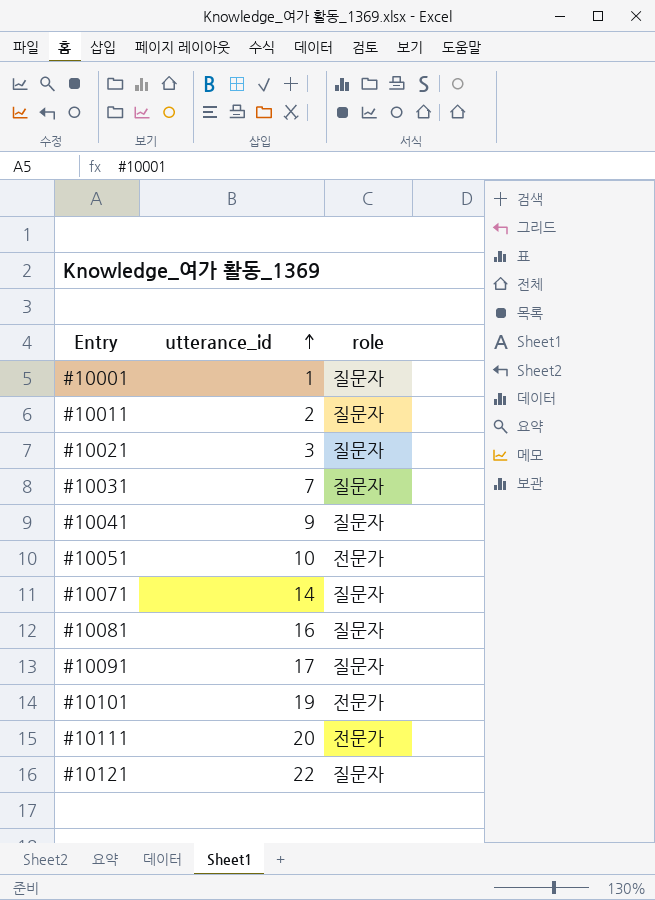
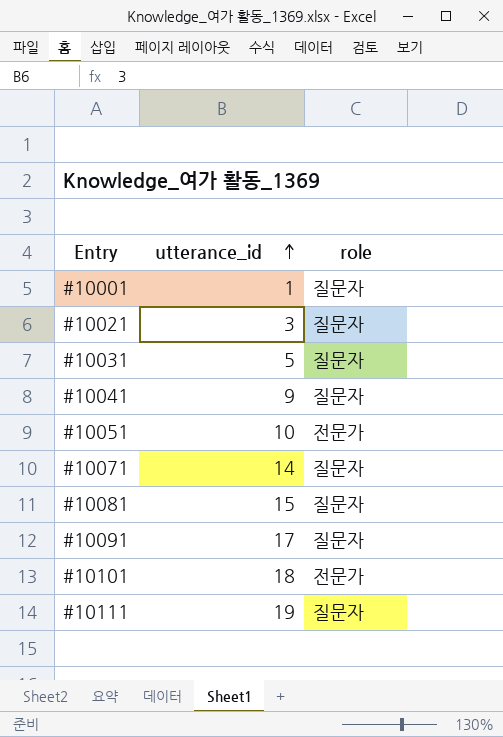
row #10011: 2 | 질문자 -> none
row #10121: 22 | 질문자 -> none
#10031 | utterance_id: 7 -> 5
#10081 | utterance_id: 16 -> 15
#10101 | utterance_id: 19 -> 18
#10111 | utterance_id: 20 -> 19
#10111 | role: 전문가 -> 질문자

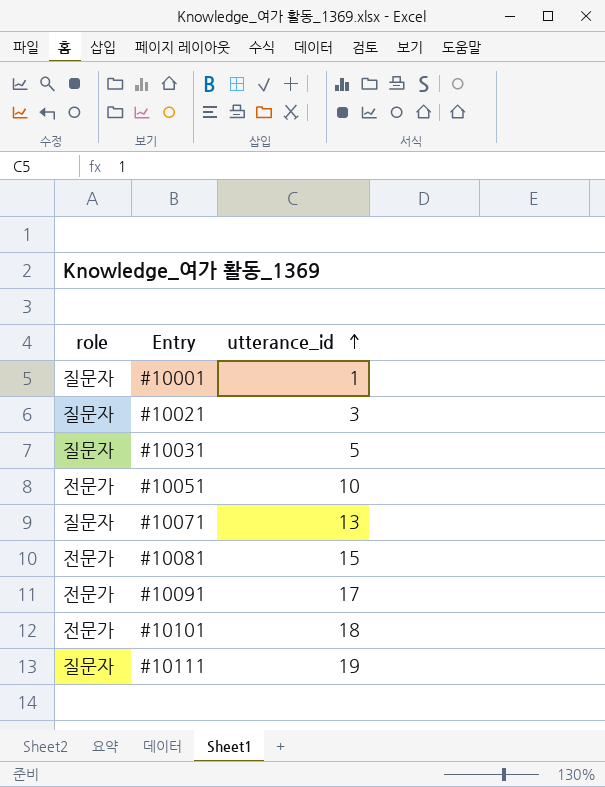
column role | position: 3 -> 1
row #10041: 9 | 질문자 -> none
#10071 | utterance_id: 14 -> 13
#10081 | role: 질문자 -> 전문가
#10091 | role: 질문자 -> 전문가

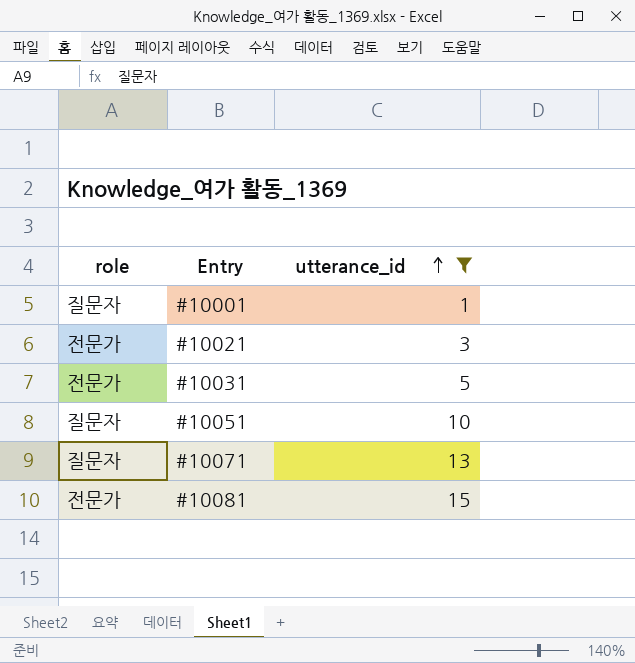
filter: none -> utterance_id <= 15
#10021 | role: 질문자 -> 전문가
#10031 | role: 질문자 -> 전문가
#10051 | role: 전문가 -> 질문자

